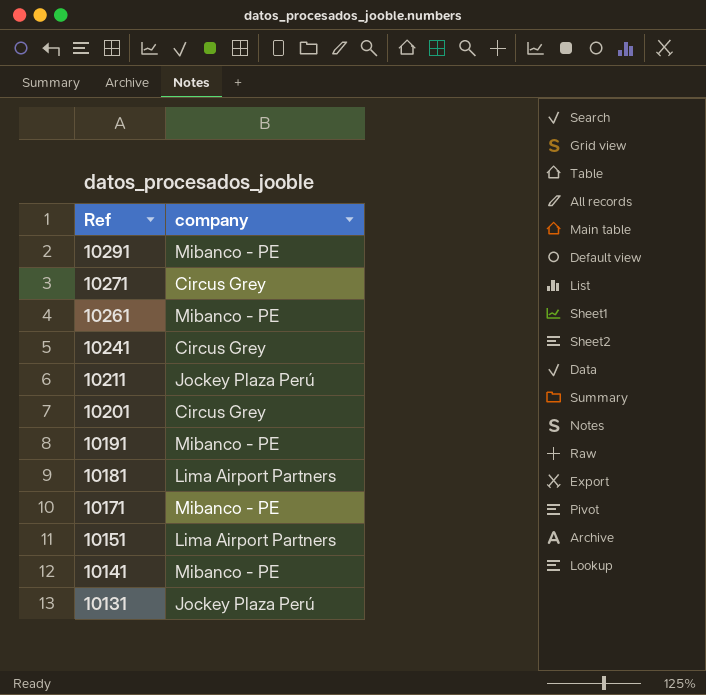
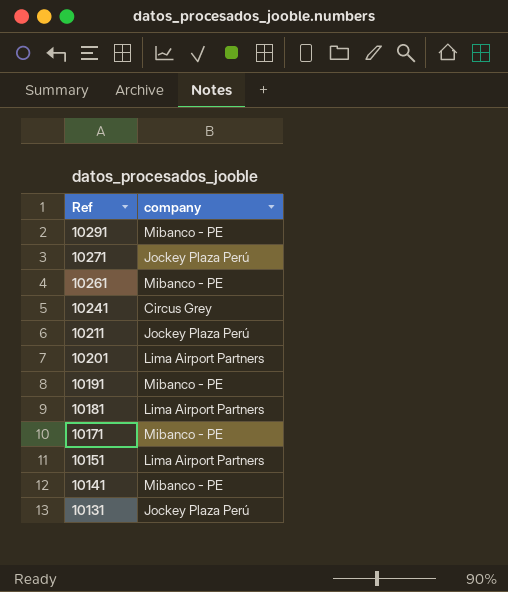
10271 | company: Circus Grey -> Jockey Plaza Perú
10201 | company: Circus Grey -> Lima Airport Partners

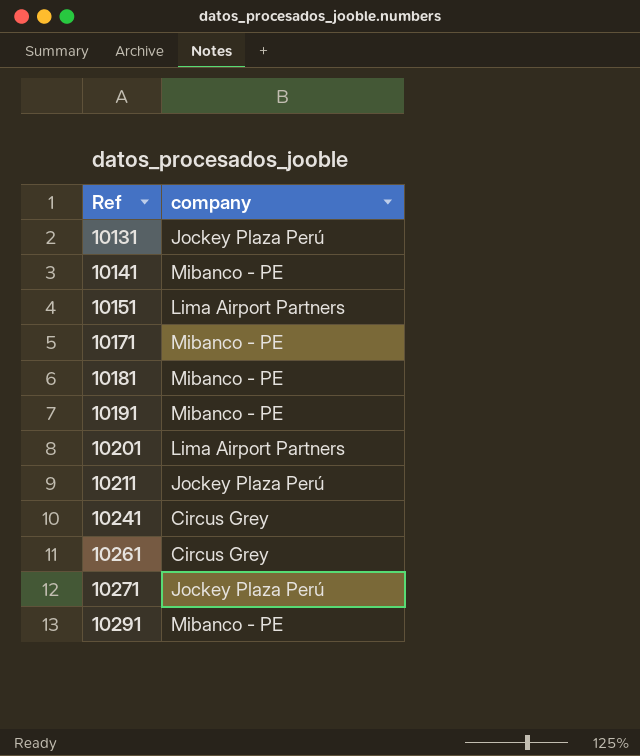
row order: Ref descending -> Ref ascending
10181 | company: Lima Airport Partners -> Mibanco - PE
10261 | company: Mibanco - PE -> Circus Grey

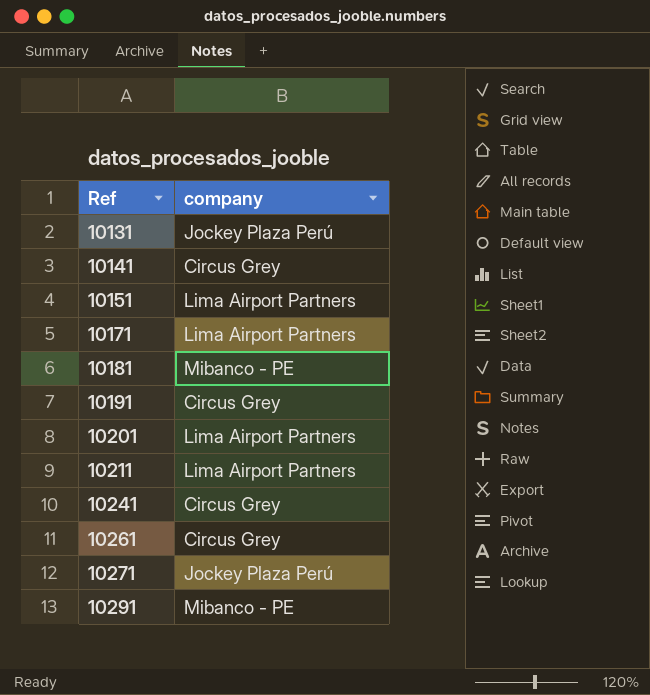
10141 | company: Mibanco - PE -> Circus Grey
10171 | company: Mibanco - PE -> Lima Airport Partners
10191 | company: Mibanco - PE -> Circus Grey
10211 | company: Jockey Plaza Perú -> Lima Airport Partners

